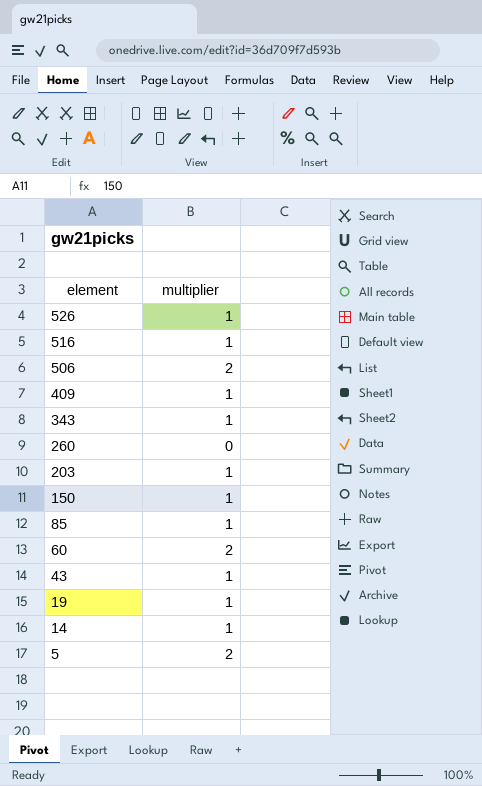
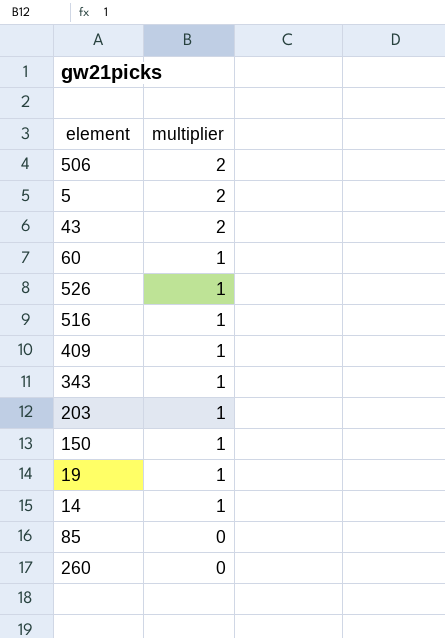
row order: element descending -> multiplier descending
43 | multiplier: 1 -> 2
60 | multiplier: 2 -> 1
85 | multiplier: 1 -> 0

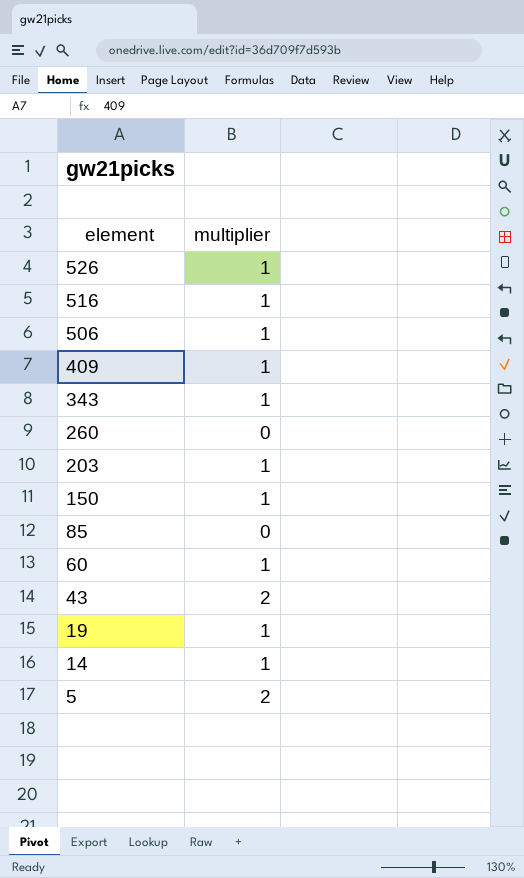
row order: multiplier descending -> element descending
506 | multiplier: 2 -> 1

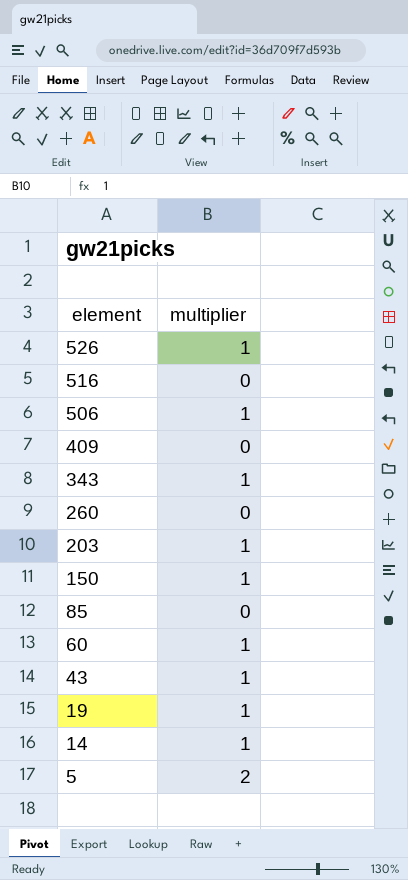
516 | multiplier: 1 -> 0
409 | multiplier: 1 -> 0
43 | multiplier: 2 -> 1

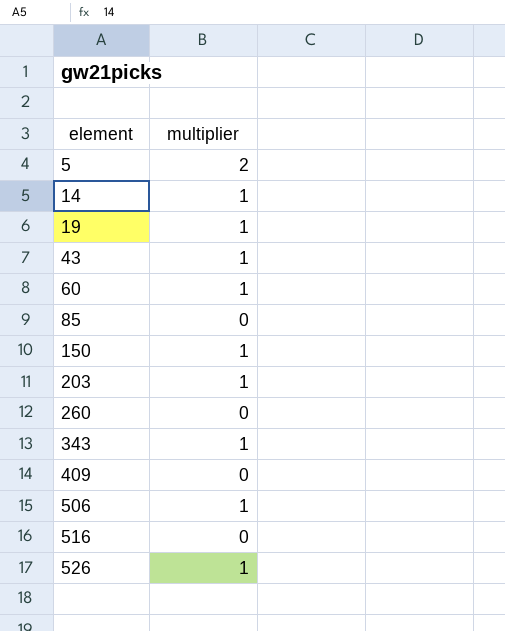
row order: element descending -> element ascending

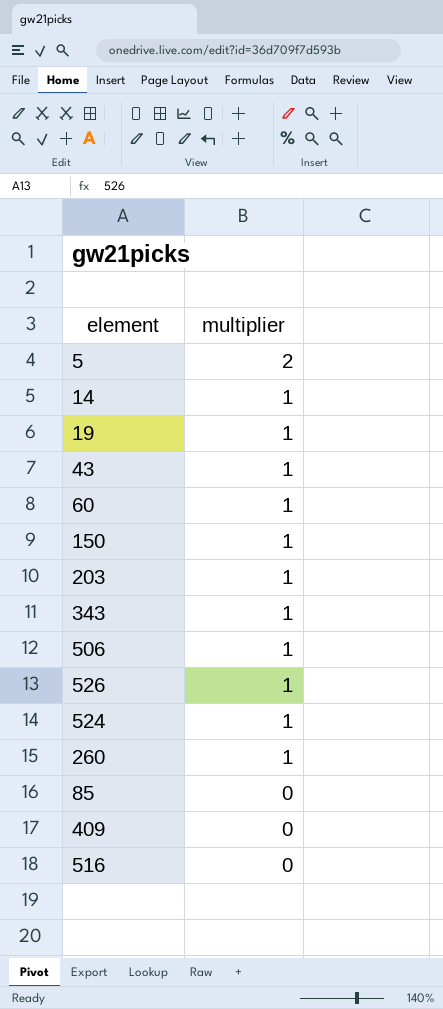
row order: element ascending -> multiplier descending
row 524: none -> 1
260 | multiplier: 0 -> 1

